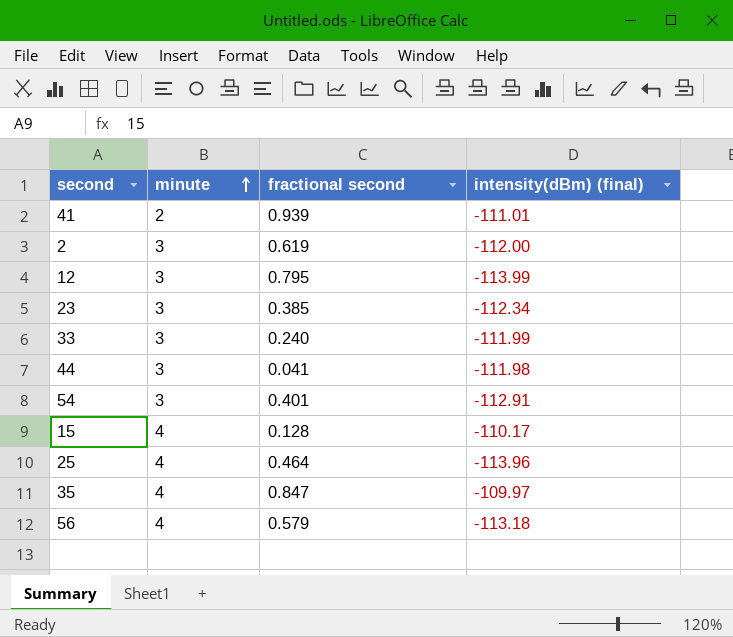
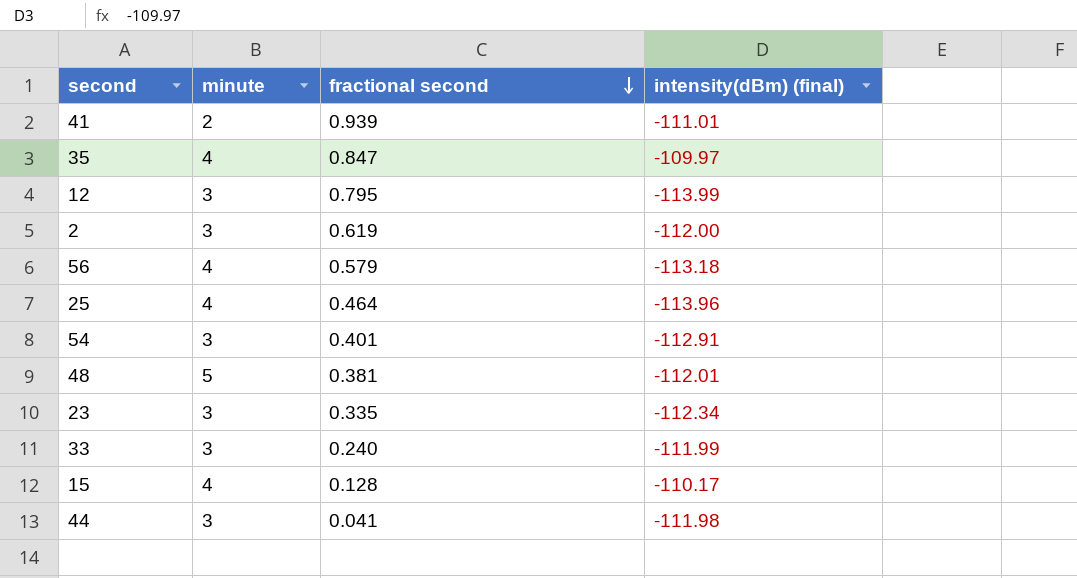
row order: minute ascending -> fractional second descending
row 48: none -> 5 | 0.381 | -112.01
23 | fractional second: 0.385 -> 0.335

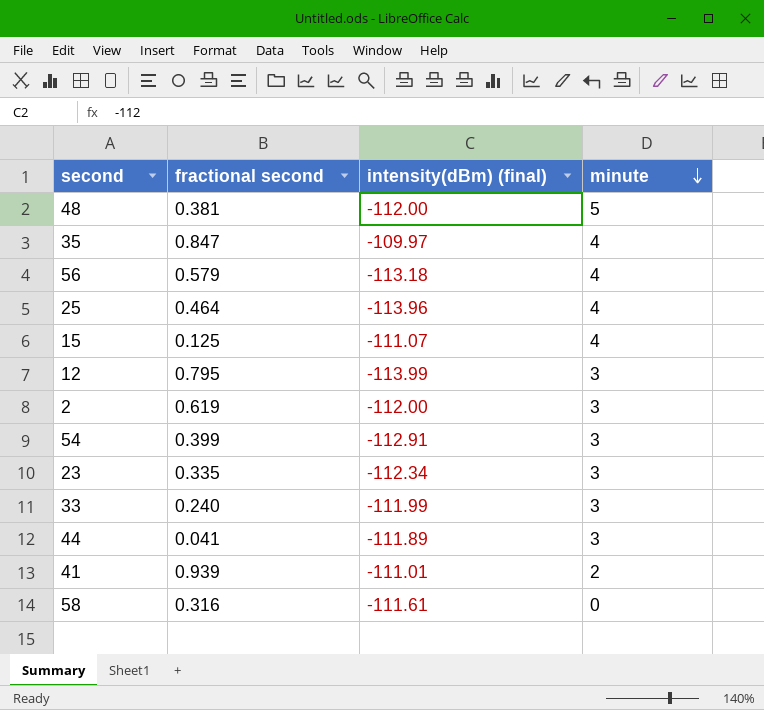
row order: fractional second descending -> minute descending
column minute | position: 2 -> 4
48 | intensity(dBm) (final): -112.01 -> -112.00
15 | fractional second: 0.128 -> 0.125
15 | intensity(dBm) (final): -110.17 -> -111.07
54 | fractional second: 0.401 -> 0.399
44 | intensity(dBm) (final): -111.98 -> -111.89
row 58: none -> 0.316 | -111.61 | 0

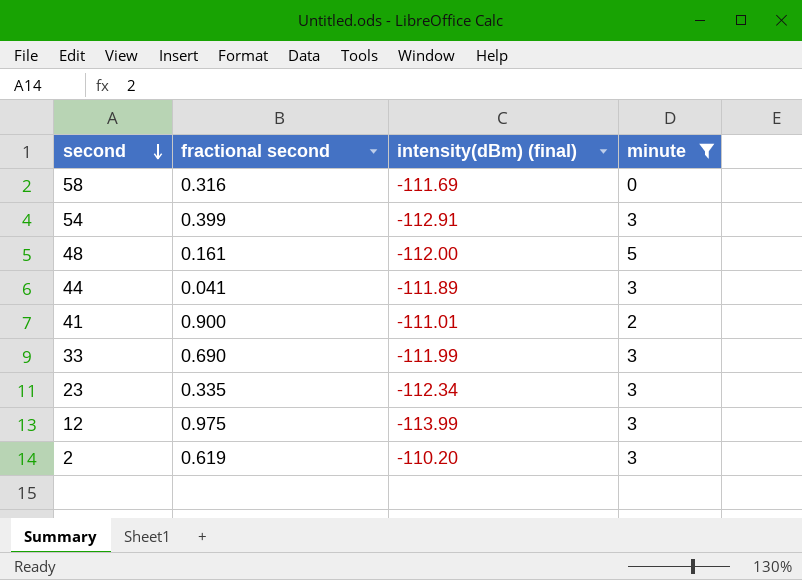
filter: none -> minute != 4
row order: minute descending -> second descending
58 | intensity(dBm) (final): -111.61 -> -111.69
48 | fractional second: 0.381 -> 0.161
41 | fractional second: 0.939 -> 0.900
33 | fractional second: 0.240 -> 0.690
12 | fractional second: 0.795 -> 0.975
2 | intensity(dBm) (final): -112.00 -> -110.20

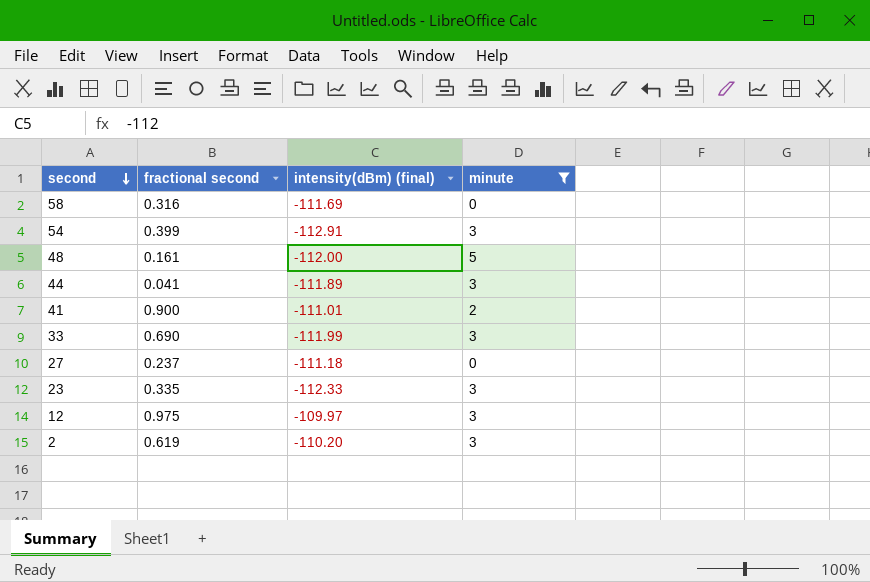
row 27: none -> 0.237 | -111.18 | 0
23 | intensity(dBm) (final): -112.34 -> -112.33
12 | intensity(dBm) (final): -113.99 -> -109.97

